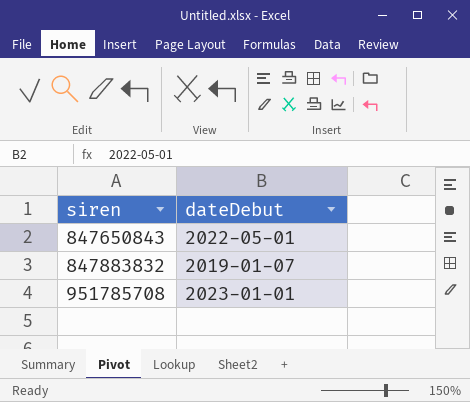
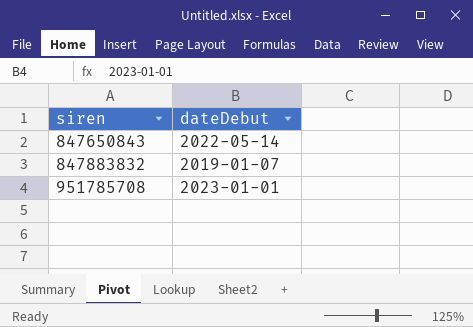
847650843 | dateDebut: 2022-05-01 -> 2022-05-14

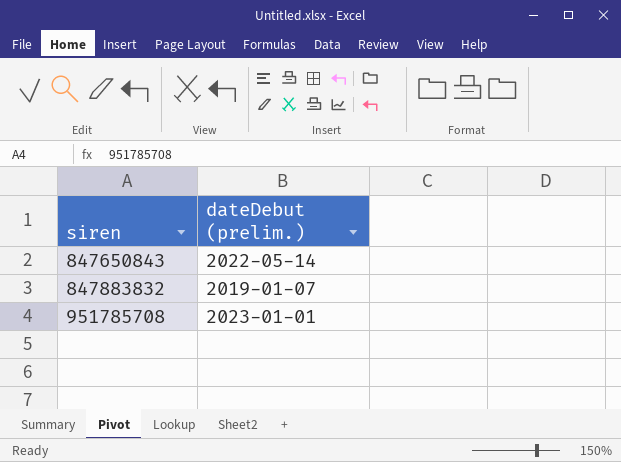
column name: dateDebut -> dateDebut (prelim.)

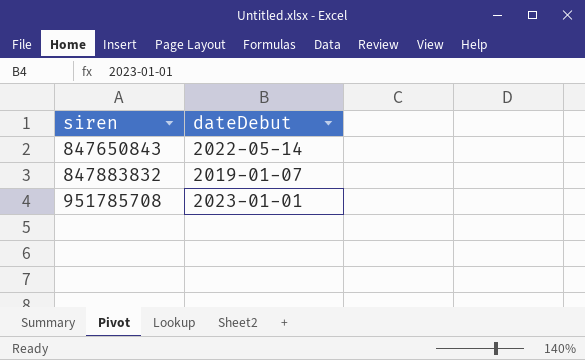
column name: dateDebut (prelim.) -> dateDebut

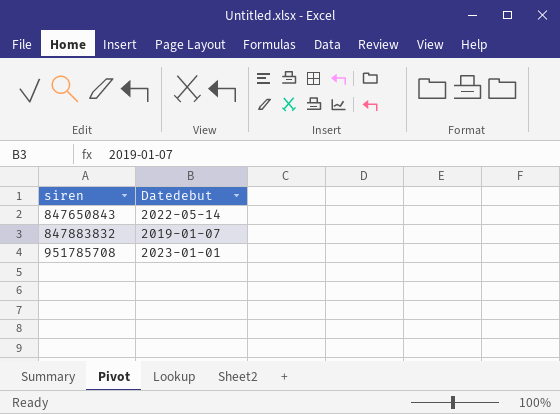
column name: dateDebut -> Datedebut

